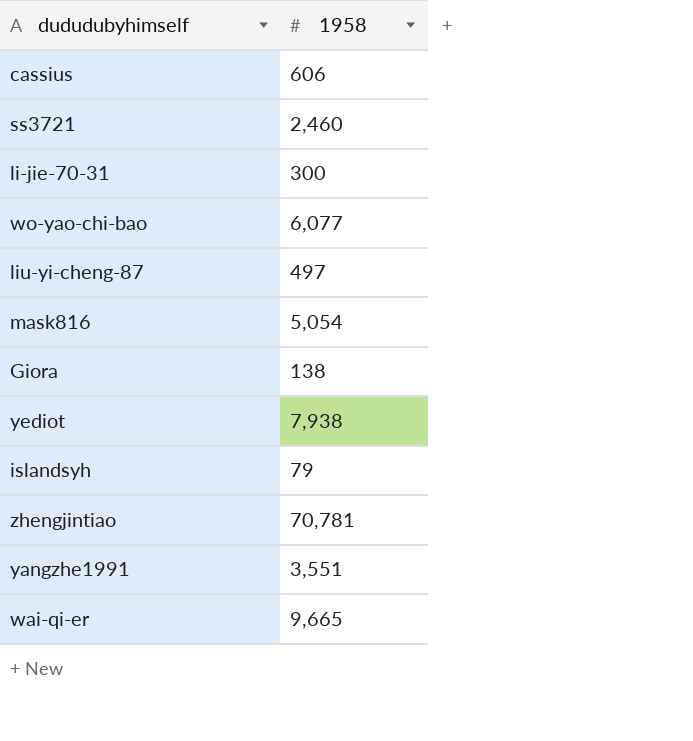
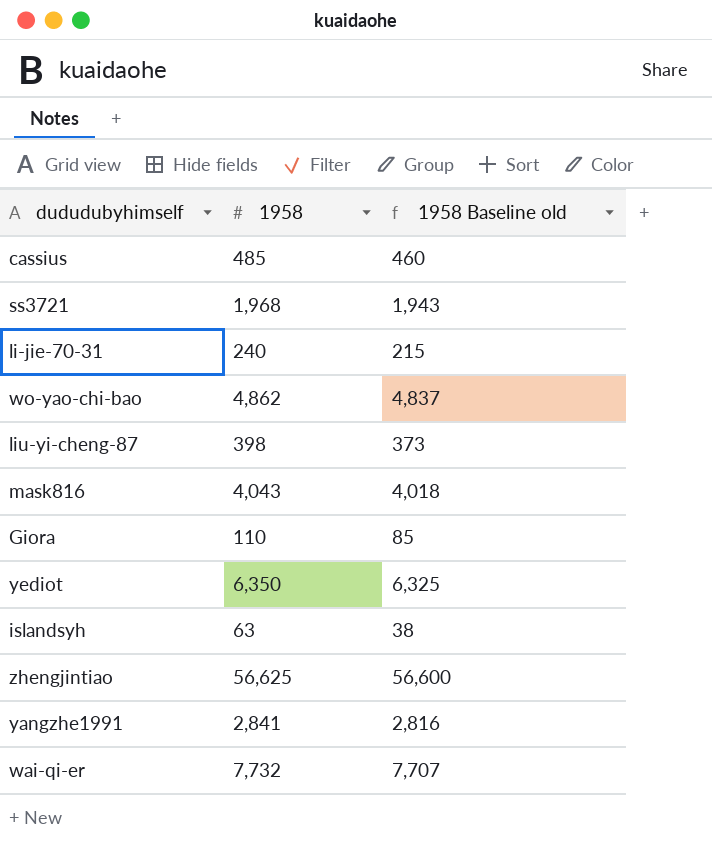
column 1958 Baseline old | formula: none -> [1958] - 25
cassius | 1958: 606 -> 485
ss3721 | 1958: 2,460 -> 1,968
li-jie-70-31 | 1958: 300 -> 240
wo-yao-chi-bao | 1958: 6,077 -> 4,862
liu-yi-cheng-87 | 1958: 497 -> 398
mask816 | 1958: 5,054 -> 4,043
Giora | 1958: 138 -> 110
yediot | 1958: 7,938 -> 6,350
islandsyh | 1958: 79 -> 63
zhengjintiao | 1958: 70,781 -> 56,625
yangzhe1991 | 1958: 3,551 -> 2,841
wai-qi-er | 1958: 9,665 -> 7,732

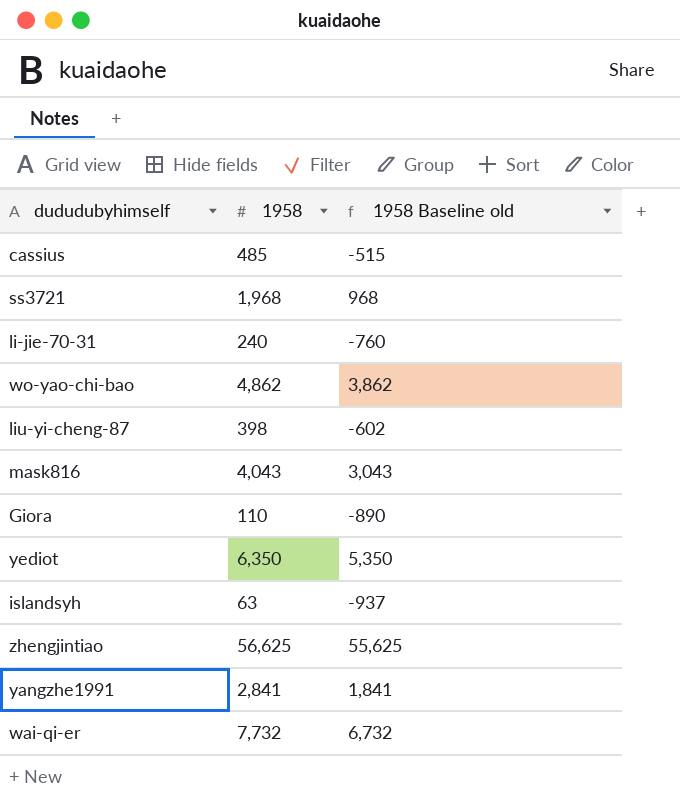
column 1958 Baseline old | formula: [1958] - 25 -> [1958] - 1000

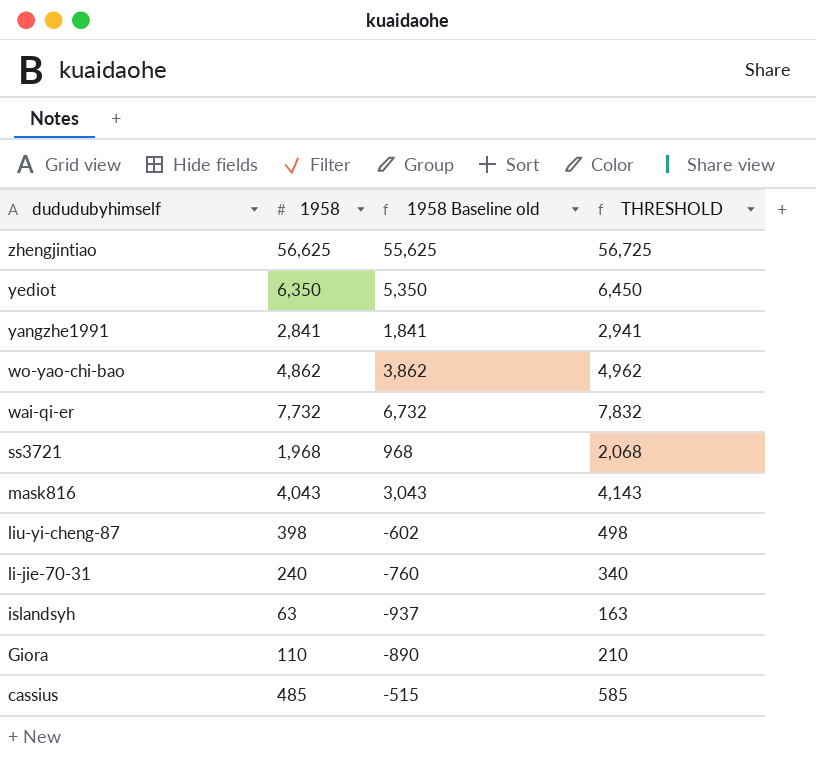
row order: none -> dududubyhimself descending
column THRESHOLD | formula: none -> [1958] + 100

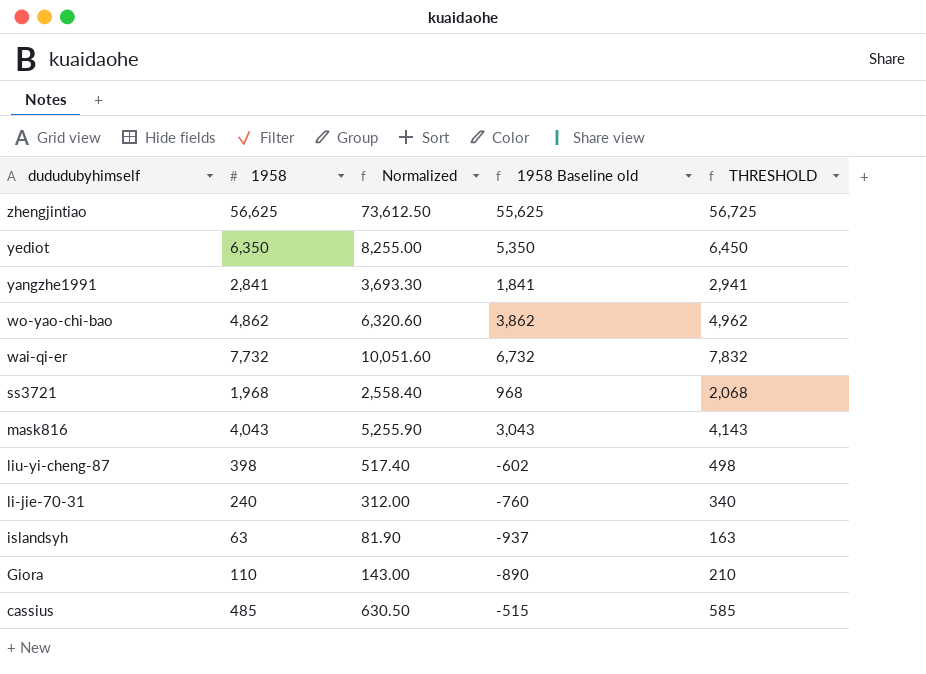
column Normalized | formula: none -> [1958] * 1.3

